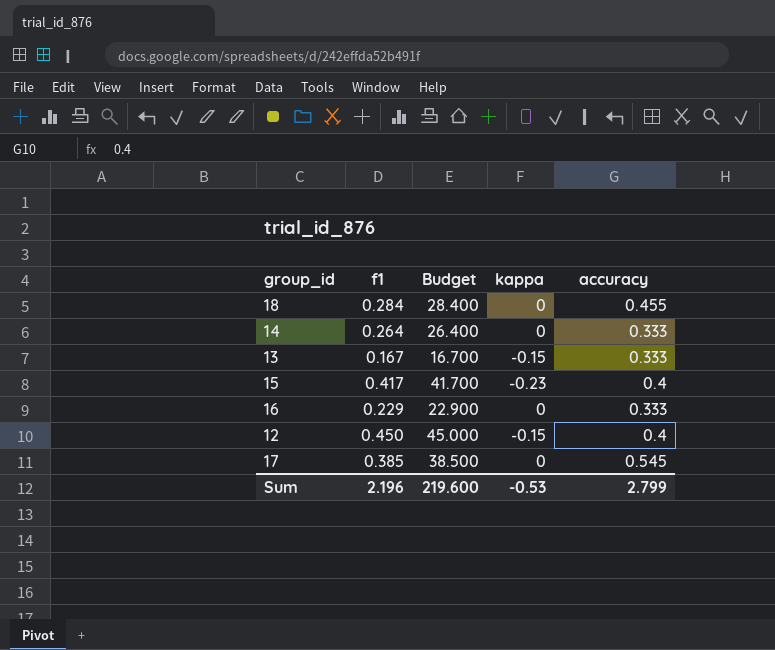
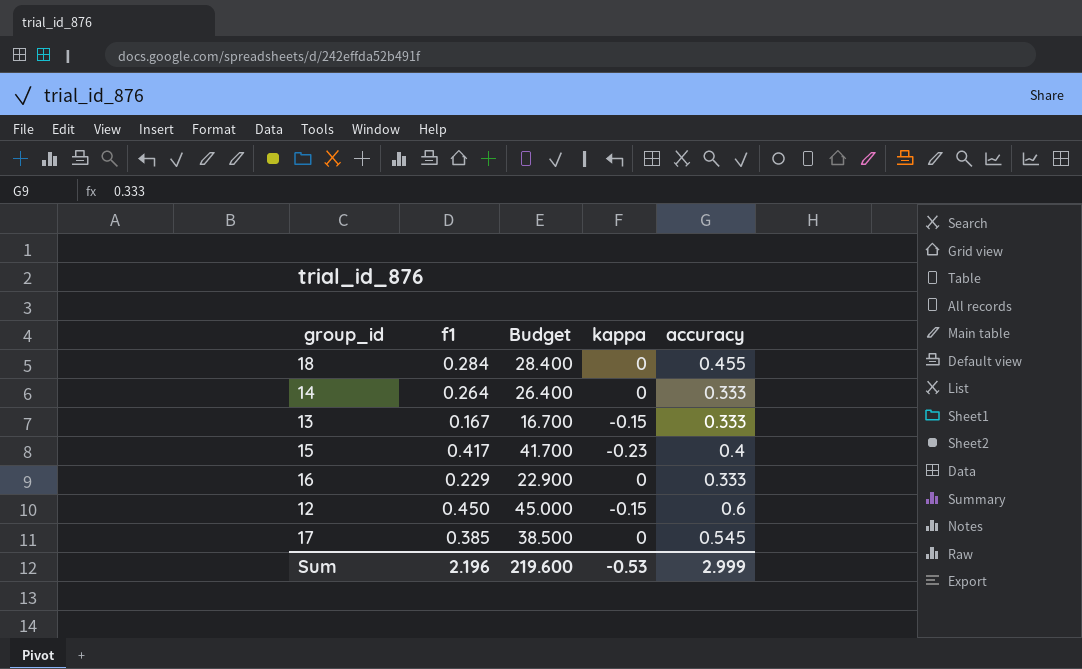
12 | accuracy: 0.4 -> 0.6
Sum | accuracy: 2.799 -> 2.999

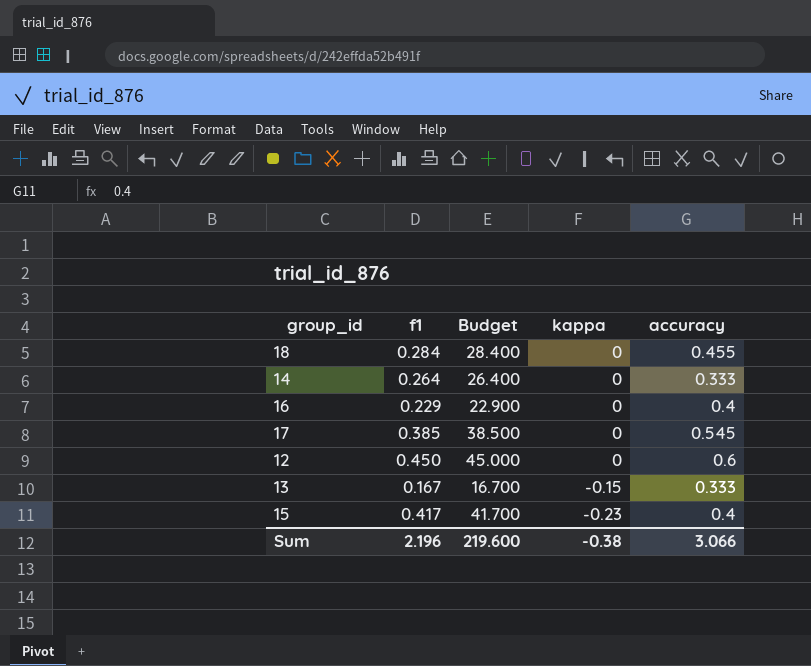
row order: none -> kappa descending
16 | accuracy: 0.333 -> 0.4
12 | kappa: -0.15 -> 0
Sum | kappa: -0.53 -> -0.38
Sum | accuracy: 2.999 -> 3.066

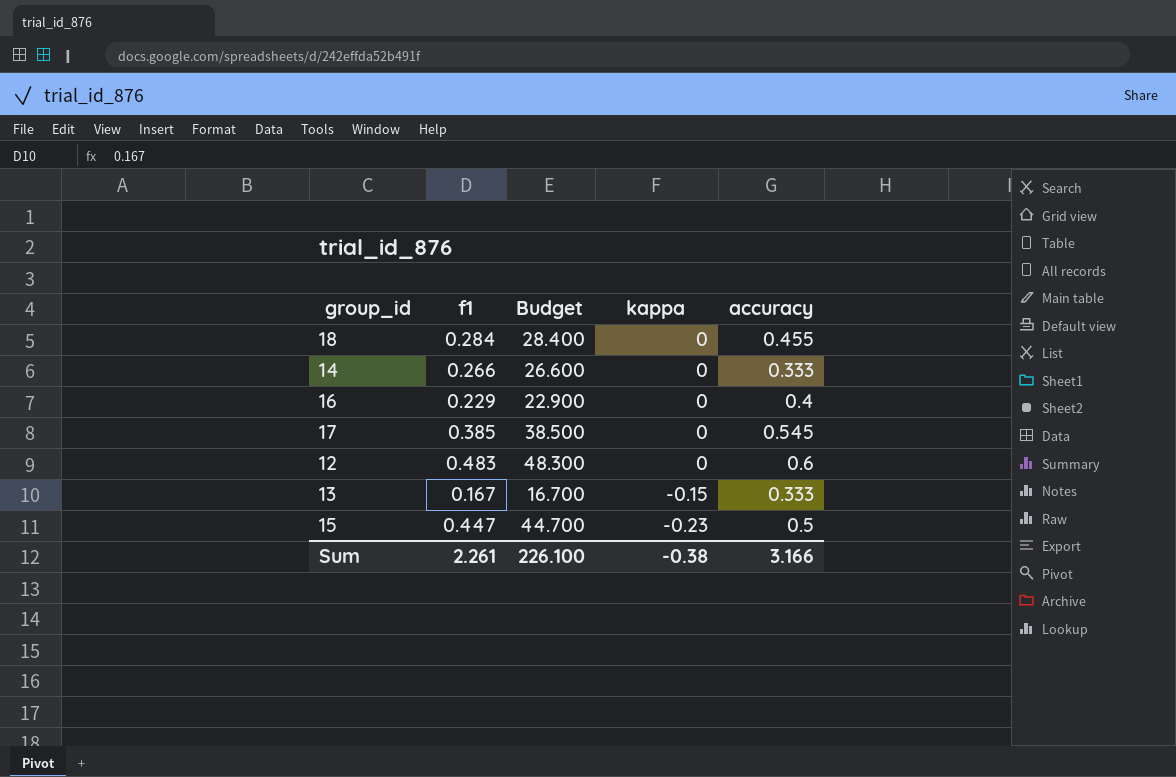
14 | f1: 0.264 -> 0.266
14 | Budget: 26.400 -> 26.600
12 | f1: 0.450 -> 0.483
12 | Budget: 45.000 -> 48.300
15 | f1: 0.417 -> 0.447
15 | Budget: 41.700 -> 44.700
15 | accuracy: 0.4 -> 0.5
Sum | f1: 2.196 -> 2.261
Sum | Budget: 219.600 -> 226.100
Sum | accuracy: 3.066 -> 3.166

